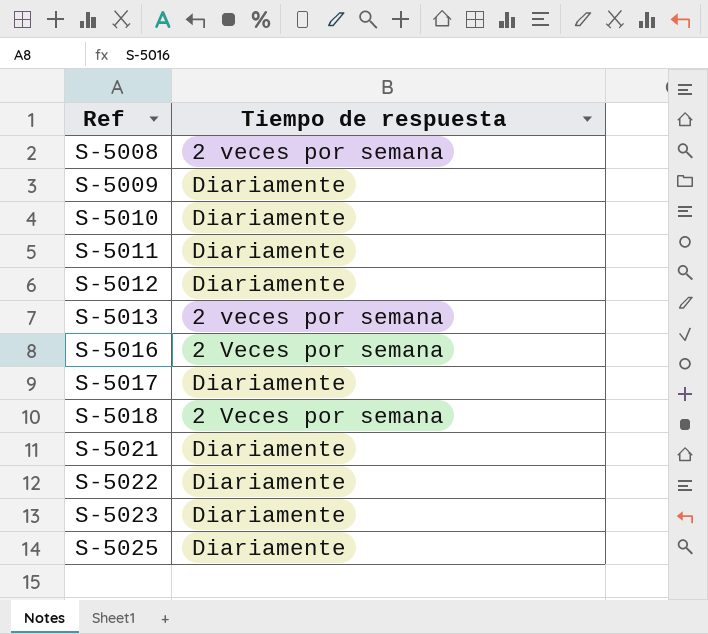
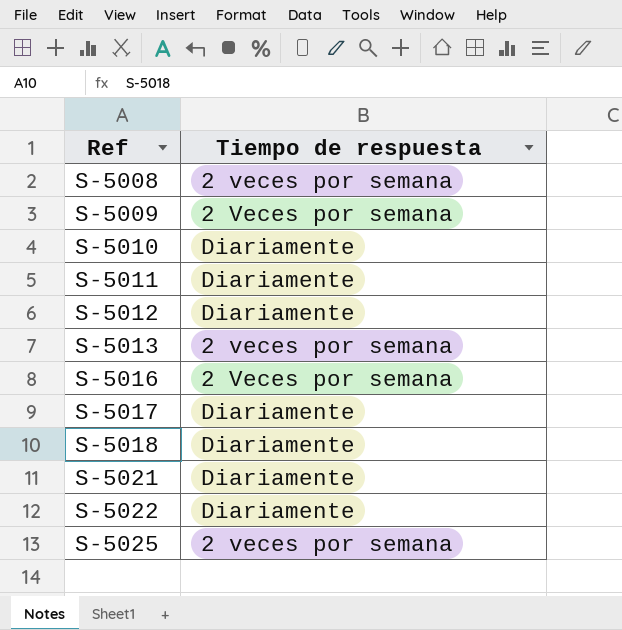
row S-5023: Diariamente -> none
S-5009 | Tiempo de respuesta: Diariamente -> 2 Veces por semana
S-5018 | Tiempo de respuesta: 2 Veces por semana -> Diariamente
S-5025 | Tiempo de respuesta: Diariamente -> 2 veces por semana

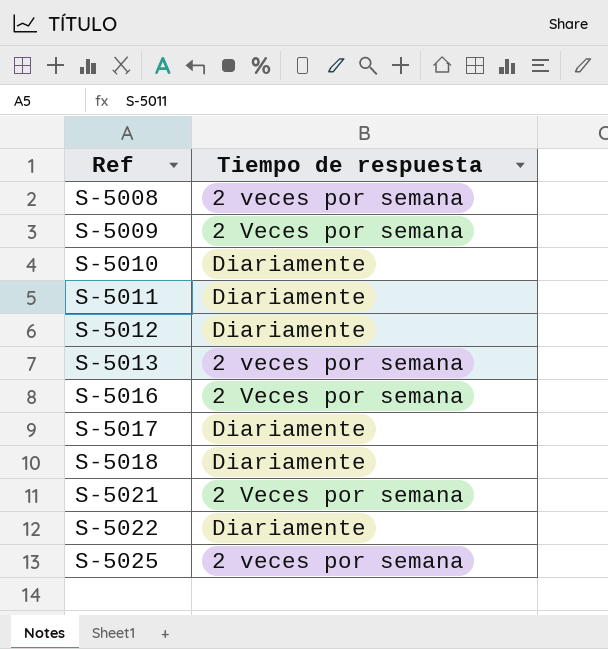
S-5021 | Tiempo de respuesta: Diariamente -> 2 Veces por semana

